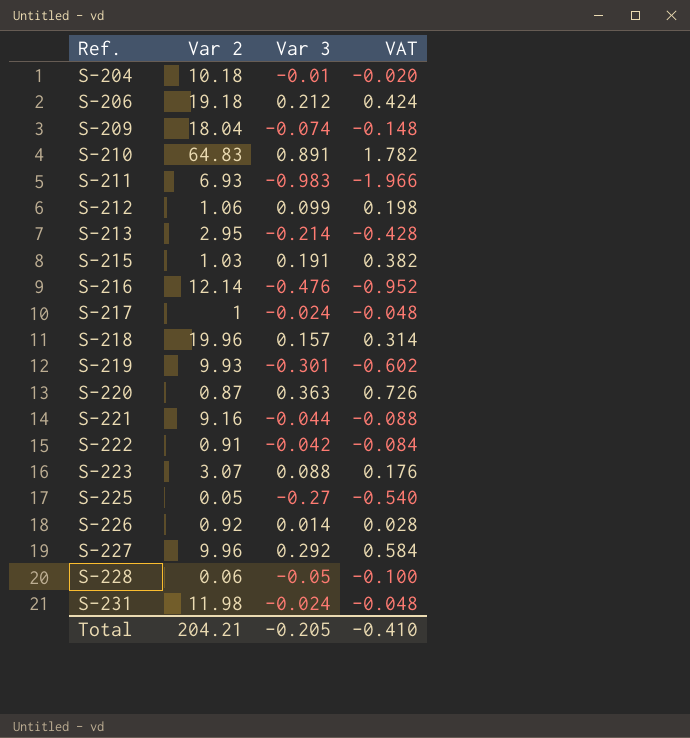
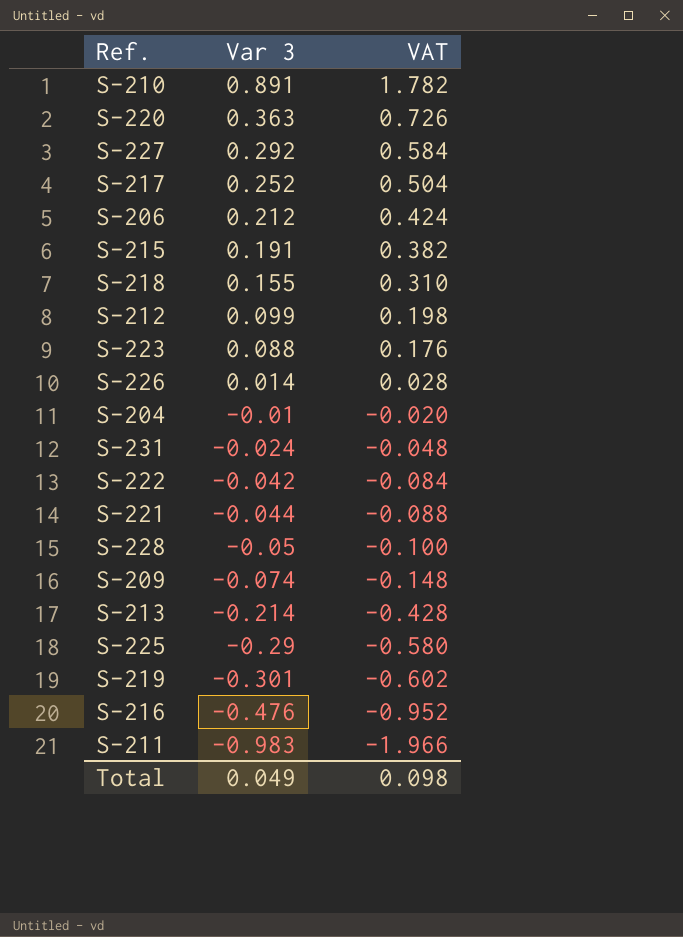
row order: Ref. ascending -> Var 3 descending
column Var 2 | position: 2 -> none
S-217 | Var 3: -0.024 -> 0.252
S-217 | VAT: -0.048 -> 0.504
S-218 | Var 3: 0.157 -> 0.155
S-218 | VAT: 0.314 -> 0.310
S-225 | Var 3: -0.27 -> -0.29
S-225 | VAT: -0.540 -> -0.580
Total | Var 3: -0.205 -> 0.049
Total | VAT: -0.410 -> 0.098

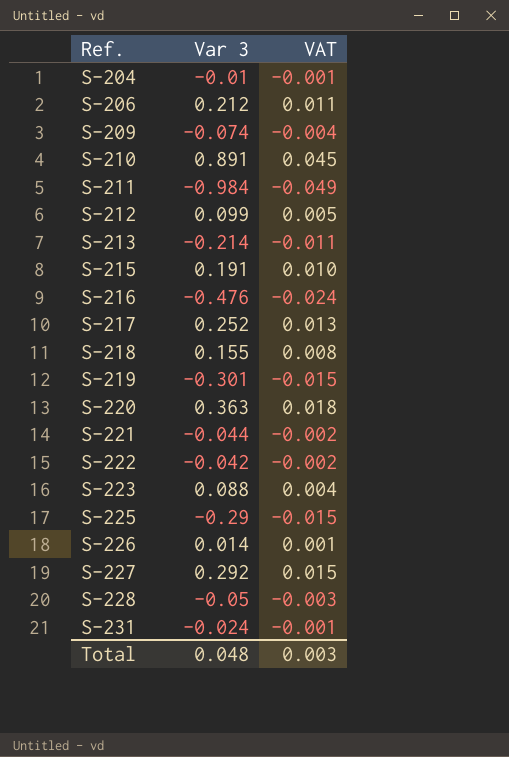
row order: Var 3 descending -> Ref. ascending
column VAT | formula: [Var 3] * 2 -> [Var 3] * 0.05
S-211 | Var 3: -0.983 -> -0.984
Total | Var 3: 0.049 -> 0.048
Total | VAT: 0.098 -> 0.003

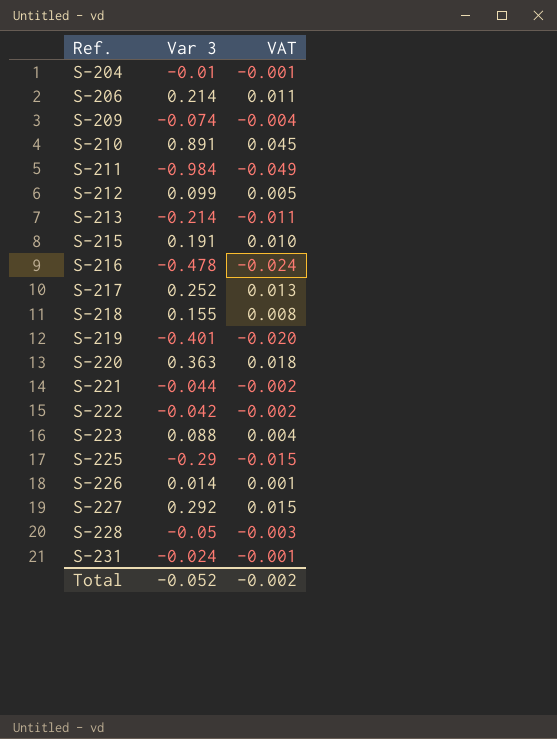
S-206 | Var 3: 0.212 -> 0.214
S-216 | Var 3: -0.476 -> -0.478
S-219 | Var 3: -0.301 -> -0.401
S-219 | VAT: -0.015 -> -0.020
Total | Var 3: 0.048 -> -0.052
Total | VAT: 0.003 -> -0.002

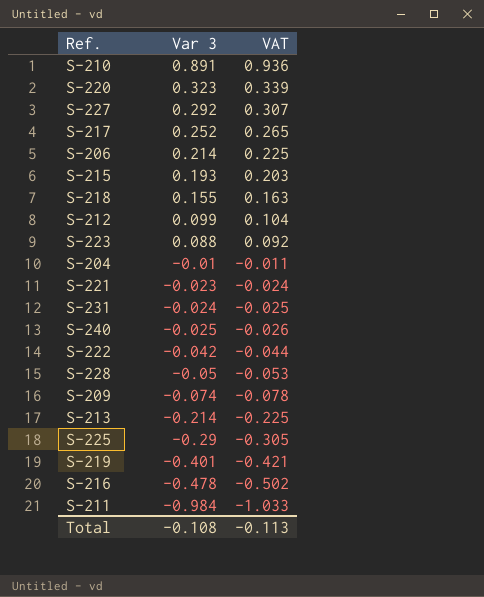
row order: Ref. ascending -> Var 3 descending
column VAT | formula: [Var 3] * 0.05 -> [Var 3] * 1.05
row S-226: 0.014 | 0.001 -> none
S-220 | Var 3: 0.363 -> 0.323
S-215 | Var 3: 0.191 -> 0.193
S-221 | Var 3: -0.044 -> -0.023
row S-240: none -> -0.025 | -0.026
Total | Var 3: -0.052 -> -0.108
Total | VAT: -0.002 -> -0.113

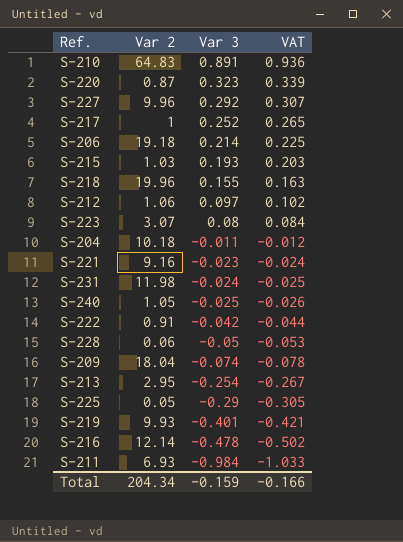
column Var 2 | position: none -> 2
S-212 | Var 3: 0.099 -> 0.097
S-212 | VAT: 0.104 -> 0.102
S-223 | Var 3: 0.088 -> 0.08
S-223 | VAT: 0.092 -> 0.084
S-204 | Var 3: -0.01 -> -0.011
S-204 | VAT: -0.011 -> -0.012
S-213 | Var 3: -0.214 -> -0.254
S-213 | VAT: -0.225 -> -0.267
Total | Var 3: -0.108 -> -0.159
Total | VAT: -0.113 -> -0.166

